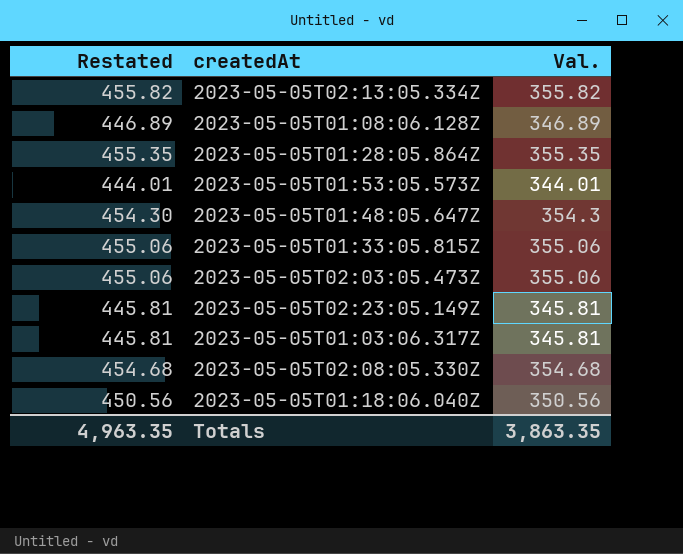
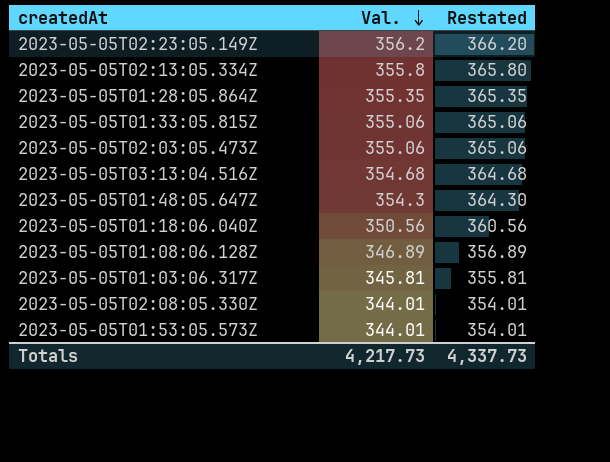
row order: none -> Val. descending
column Restated | formula: [Val.] + 100 -> [Val.] + 10
column Restated | position: 1 -> 3
2023-05-05T02:23:05.149Z | Val.: 345.81 -> 356.2
2023-05-05T02:13:05.334Z | Val.: 355.82 -> 355.8
row 2023-05-05T03:13:04.516Z: none -> 354.68 | 364.68
2023-05-05T02:08:05.330Z | Val.: 354.68 -> 344.01
Totals | Val.: 3,863.35 -> 4,217.73
Totals | Restated: 4,963.35 -> 4,337.73

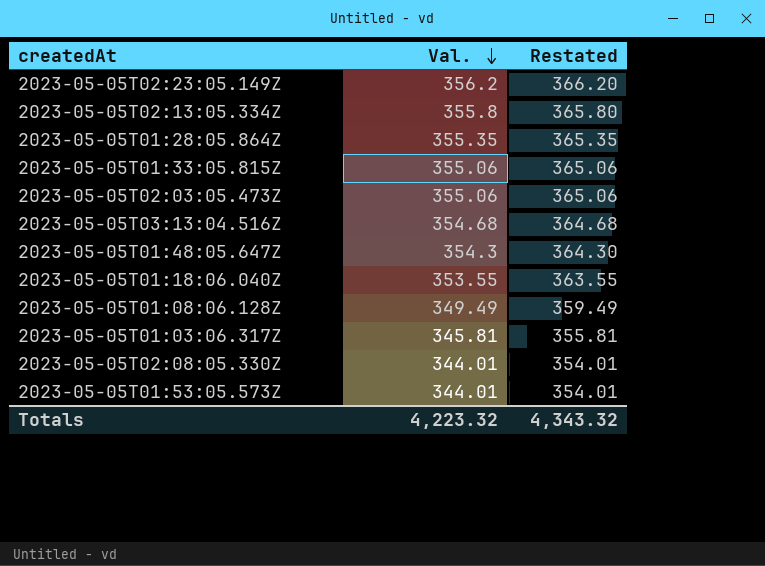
2023-05-05T01:18:06.040Z | Val.: 350.56 -> 353.55
2023-05-05T01:18:06.040Z | Restated: 360.56 -> 363.55
2023-05-05T01:08:06.128Z | Val.: 346.89 -> 349.49
2023-05-05T01:08:06.128Z | Restated: 356.89 -> 359.49
Totals | Val.: 4,217.73 -> 4,223.32
Totals | Restated: 4,337.73 -> 4,343.32

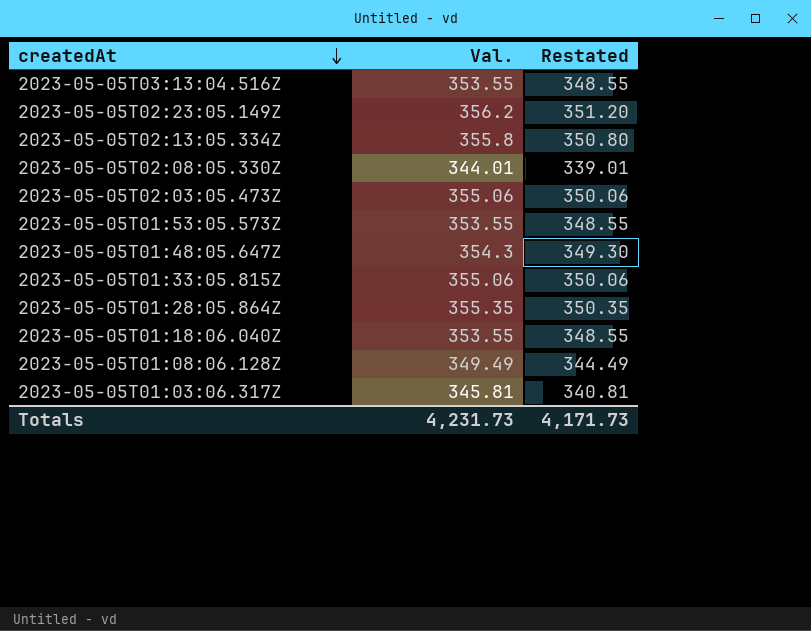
row order: Val. descending -> createdAt descending
column Restated | formula: [Val.] + 10 -> [Val.] - 5
2023-05-05T03:13:04.516Z | Val.: 354.68 -> 353.55
2023-05-05T01:53:05.573Z | Val.: 344.01 -> 353.55
Totals | Val.: 4,223.32 -> 4,231.73
Totals | Restated: 4,343.32 -> 4,171.73

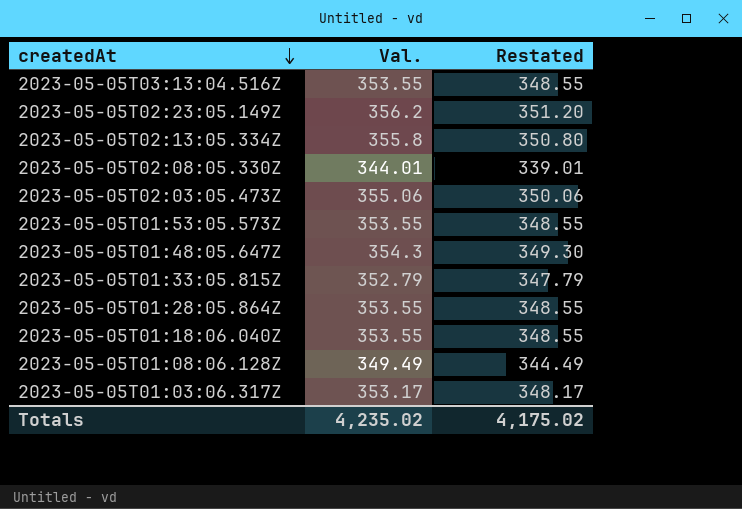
2023-05-05T01:33:05.815Z | Val.: 355.06 -> 352.79
2023-05-05T01:33:05.815Z | Restated: 350.06 -> 347.79
2023-05-05T01:28:05.864Z | Val.: 355.35 -> 353.55
2023-05-05T01:28:05.864Z | Restated: 350.35 -> 348.55
2023-05-05T01:03:06.317Z | Val.: 345.81 -> 353.17
2023-05-05T01:03:06.317Z | Restated: 340.81 -> 348.17
Totals | Val.: 4,231.73 -> 4,235.02
Totals | Restated: 4,171.73 -> 4,175.02

